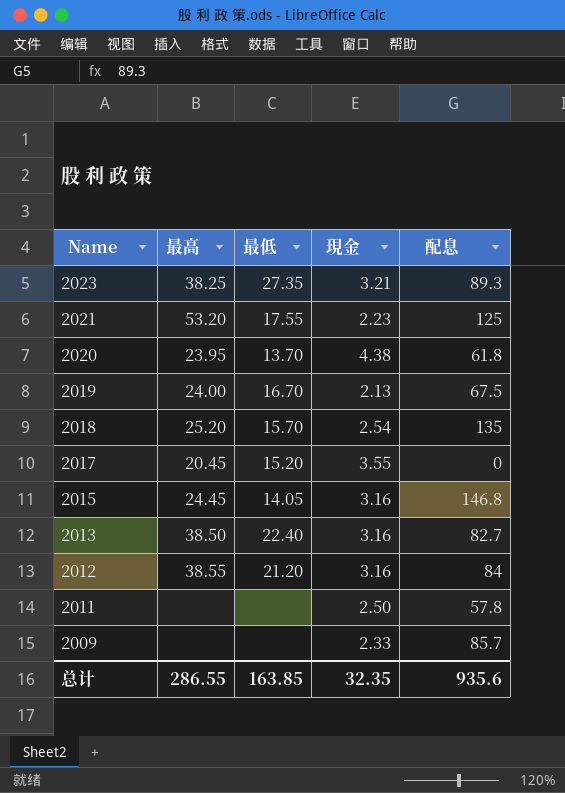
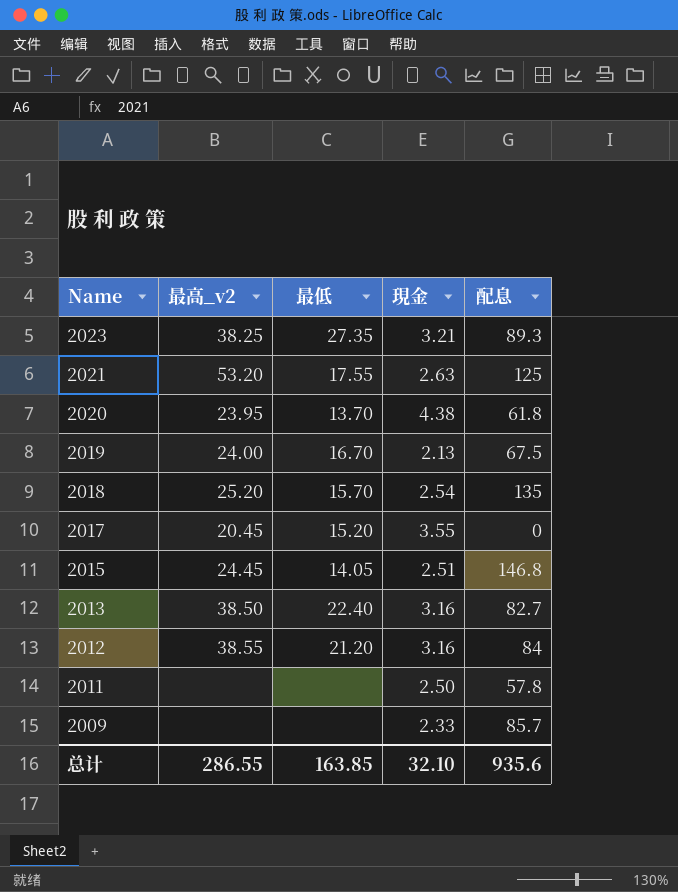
column name: 最高 -> 最高_v2
2021 | 現金: 2.23 -> 2.63
2015 | 現金: 3.16 -> 2.51
总计 | 現金: 32.35 -> 32.10

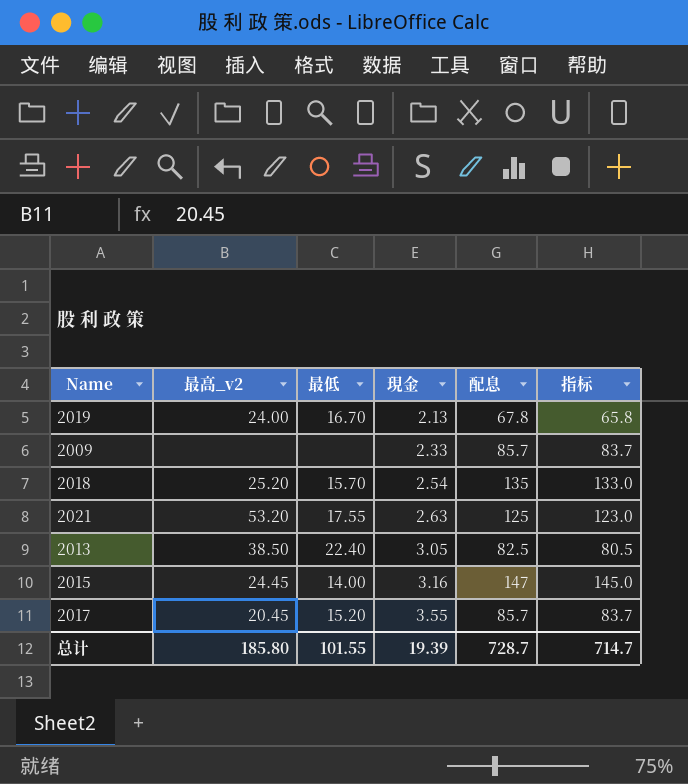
row order: Name descending -> 現金 ascending
column 指标 | formula: none -> [配息] - 2
row 2023: 38.25 | 27.35 | 3.21 | 89.3 -> none
row 2020: 23.95 | 13.70 | 4.38 | 61.8 -> none
row 2012: 38.55 | 21.20 | 3.16 | 84 -> none
row 2011: none | none | 2.50 | 57.8 -> none
2019 | 配息: 67.5 -> 67.8
2013 | 現金: 3.16 -> 3.05
2013 | 配息: 82.7 -> 82.5
2015 | 最低: 14.05 -> 14.00
2015 | 現金: 2.51 -> 3.16
2015 | 配息: 146.8 -> 147
2017 | 配息: 0 -> 85.7
总计 | 最高_v2: 286.55 -> 185.80
总计 | 最低: 163.85 -> 101.55
总计 | 現金: 32.10 -> 19.39
总计 | 配息: 935.6 -> 728.7

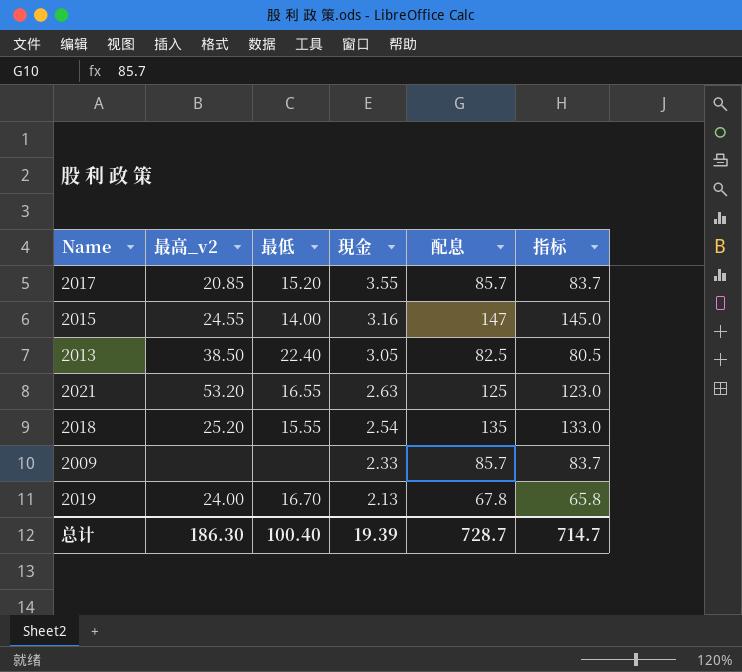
row order: 現金 ascending -> 現金 descending
2017 | 最高_v2: 20.45 -> 20.85
2015 | 最高_v2: 24.45 -> 24.55
2021 | 最低: 17.55 -> 16.55
2018 | 最低: 15.70 -> 15.55
总计 | 最高_v2: 185.80 -> 186.30
总计 | 最低: 101.55 -> 100.40

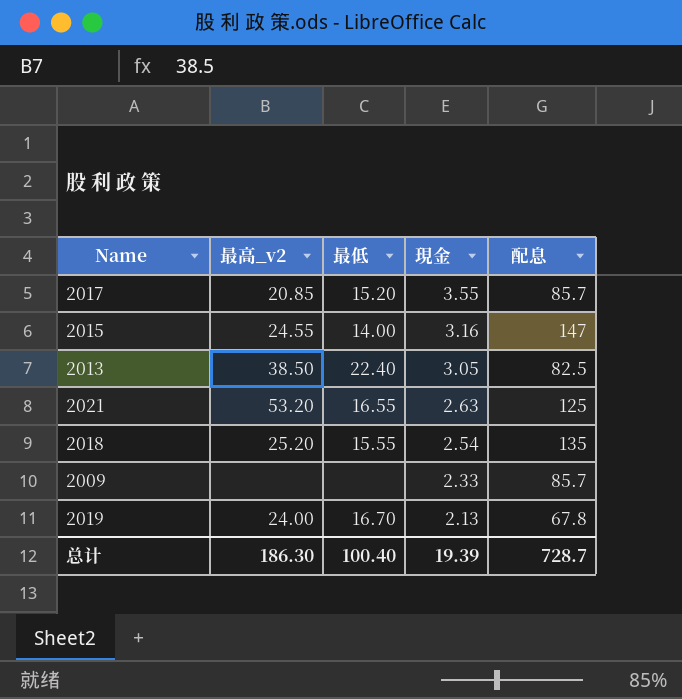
column 指标 | formula: [配息] - 2 -> none

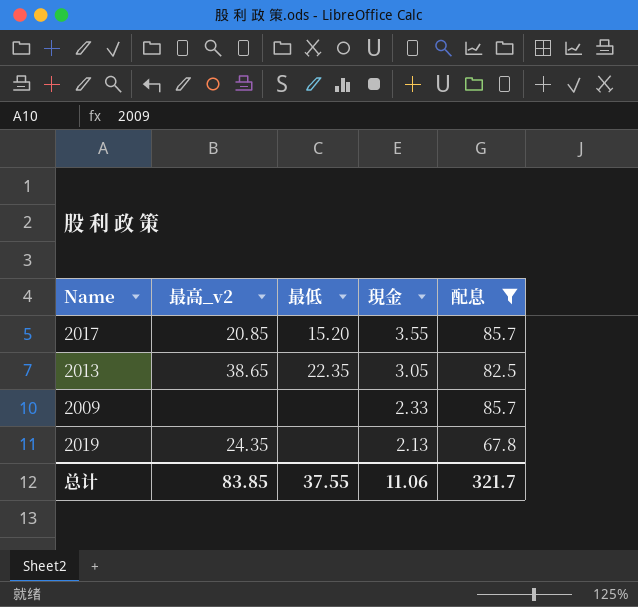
filter: none -> 配息 <= 85.7
2013 | 最高_v2: 38.50 -> 38.65
2013 | 最低: 22.40 -> 22.35
2019 | 最高_v2: 24.00 -> 24.35
2019 | 最低: 16.70 -> none
总计 | 最高_v2: 186.30 -> 83.85
总计 | 最低: 100.40 -> 37.55
总计 | 現金: 19.39 -> 11.06
总计 | 配息: 728.7 -> 321.7

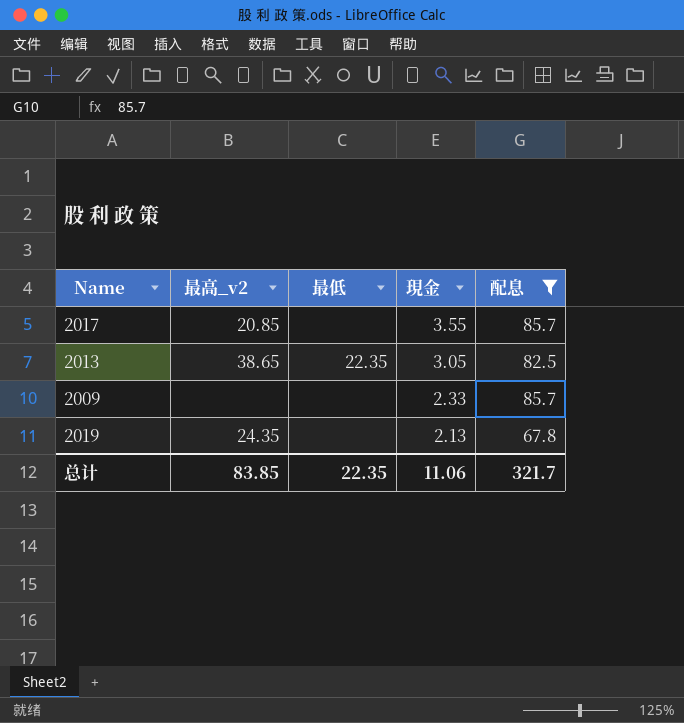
2017 | 最低: 15.20 -> none
总计 | 最低: 37.55 -> 22.35

